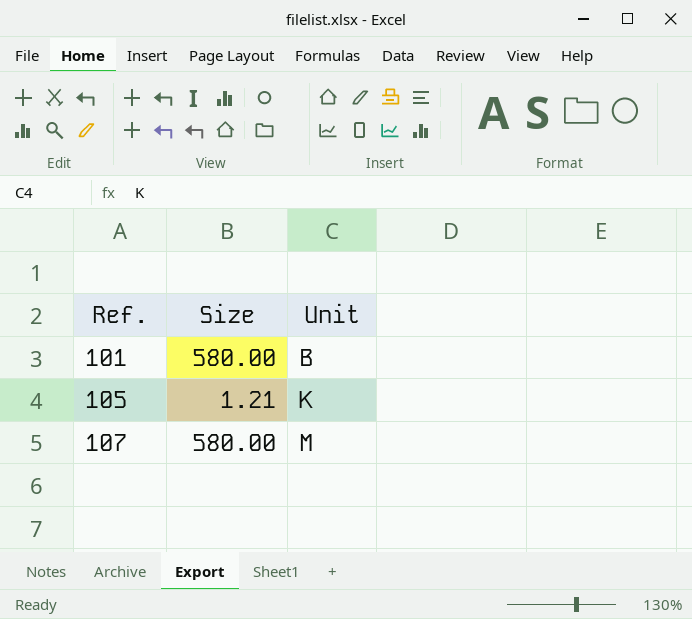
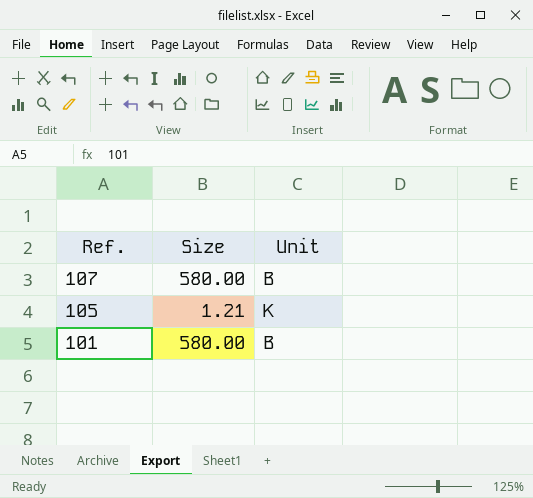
row order: Ref. ascending -> Ref. descending
107 | Unit: M -> B

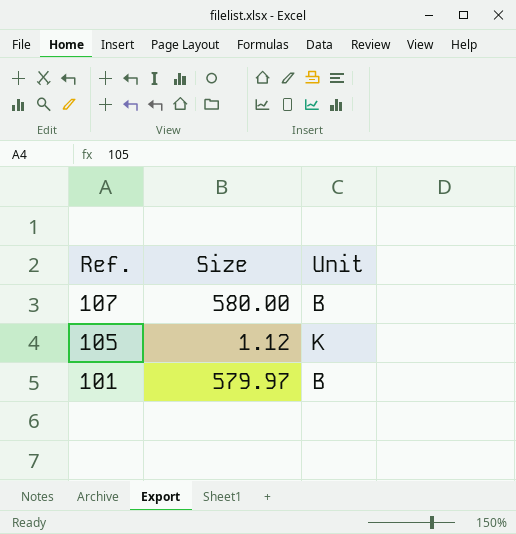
105 | Size: 1.21 -> 1.12
101 | Size: 580.00 -> 579.97

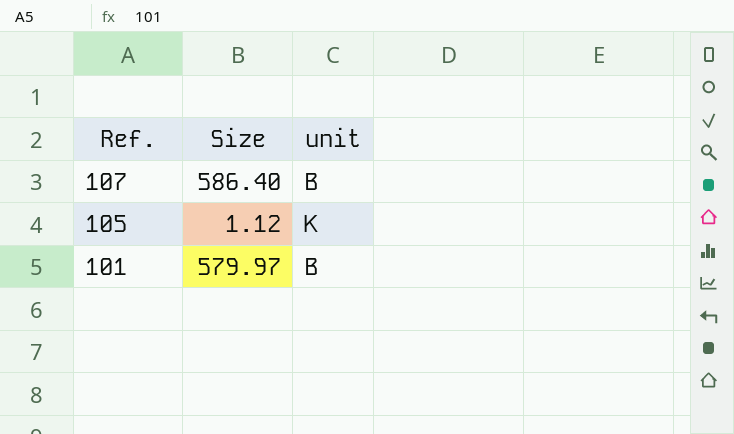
column name: Unit -> unit
107 | Size: 580.00 -> 586.40

